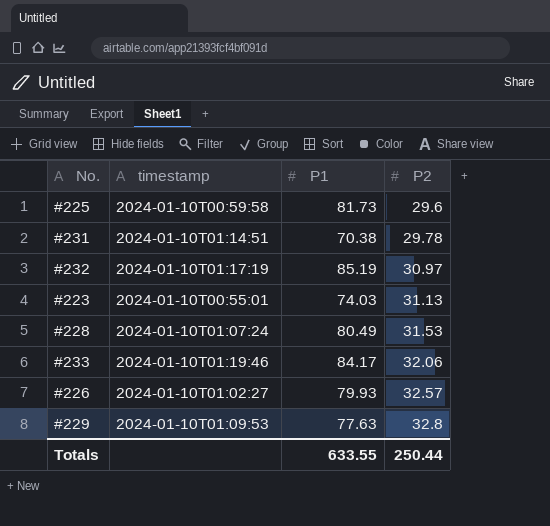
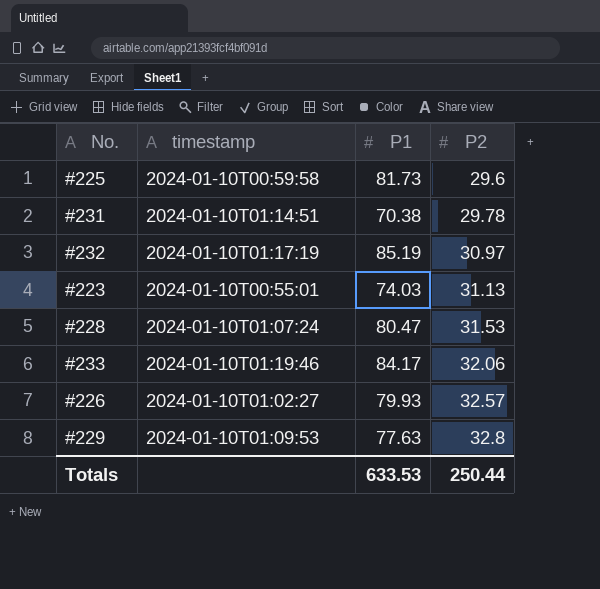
#228 | P1: 80.49 -> 80.47
Totals | P1: 633.55 -> 633.53

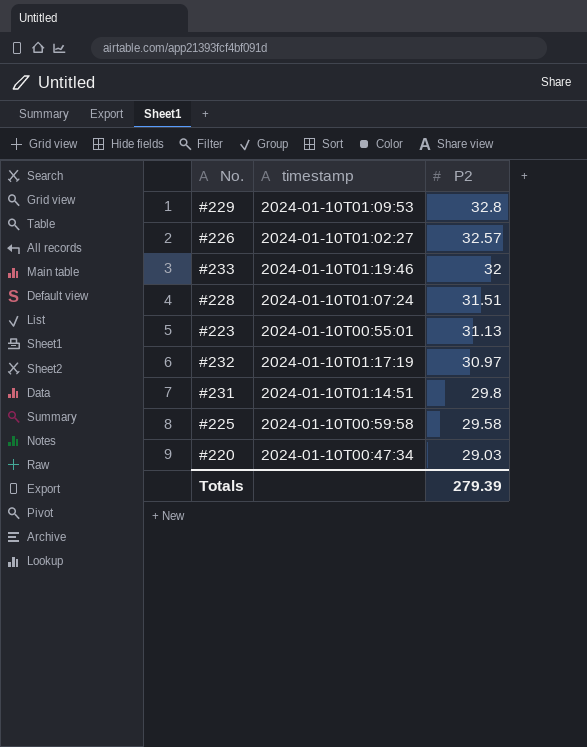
row order: P2 ascending -> P2 descending
column P1 | position: 3 -> none
#233 | P2: 32.06 -> 32
#228 | P2: 31.53 -> 31.51
#231 | P2: 29.78 -> 29.8
#225 | P2: 29.6 -> 29.58
row #220: none -> 2024-01-10T00:47:34 | 29.03
Totals | P2: 250.44 -> 279.39

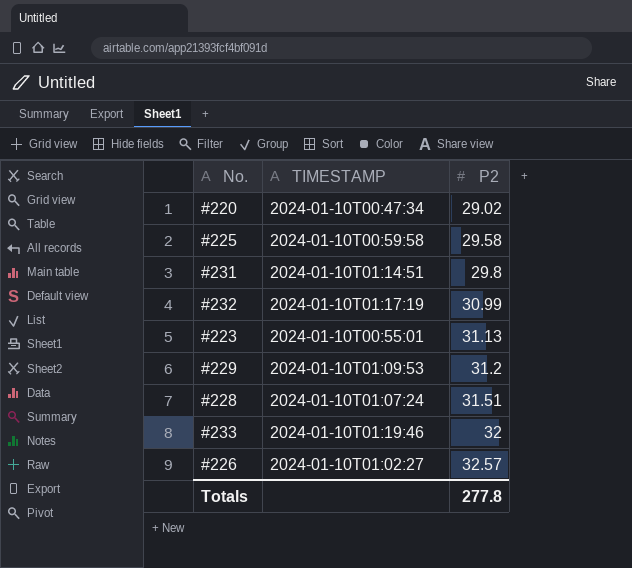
row order: P2 descending -> P2 ascending
column name: timestamp -> TIMESTAMP
#220 | P2: 29.03 -> 29.02
#232 | P2: 30.97 -> 30.99
#229 | P2: 32.8 -> 31.2
Totals | P2: 279.39 -> 277.8

